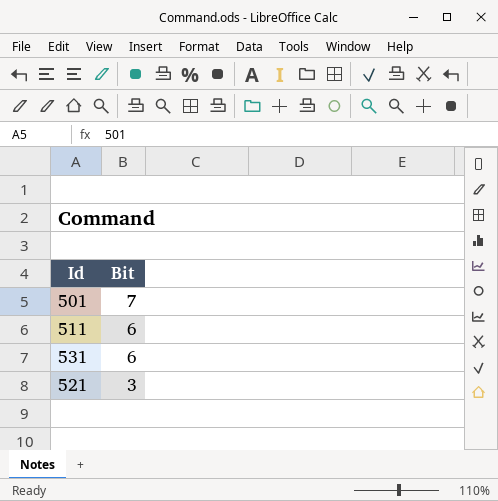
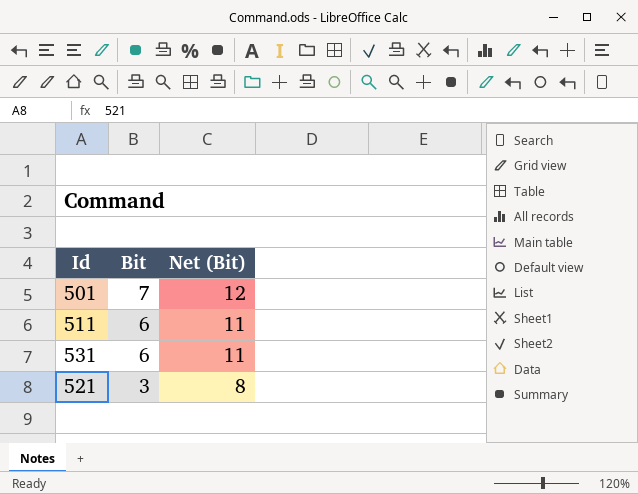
column Net (Bit) | formula: none -> [Bit] + 5

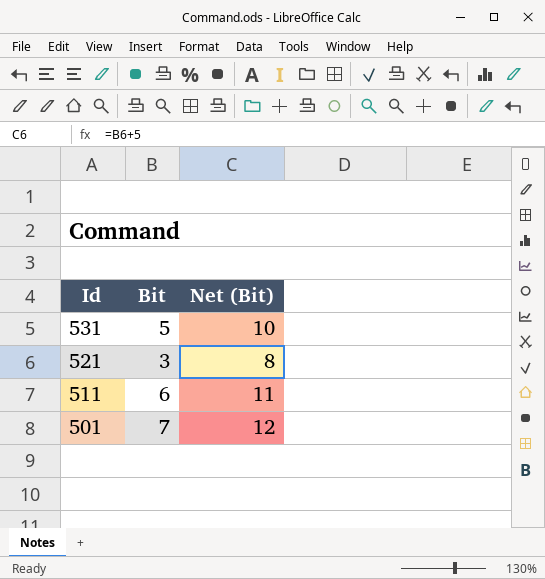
row order: Bit descending -> Id descending
531 | Bit: 6 -> 5
531 | Net (Bit): 11 -> 10

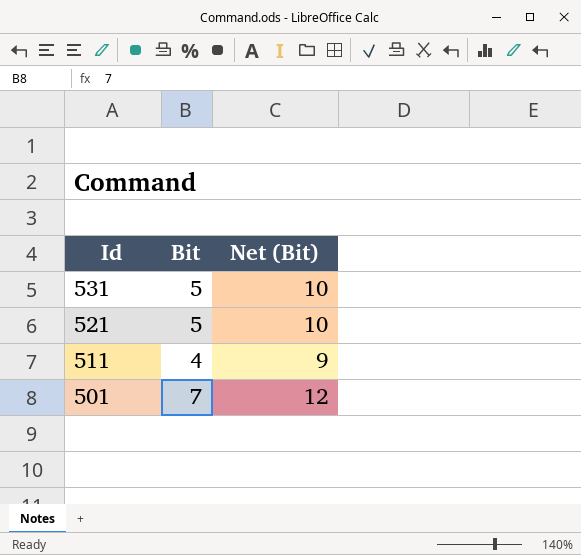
521 | Bit: 3 -> 5
521 | Net (Bit): 8 -> 10
511 | Bit: 6 -> 4
511 | Net (Bit): 11 -> 9

